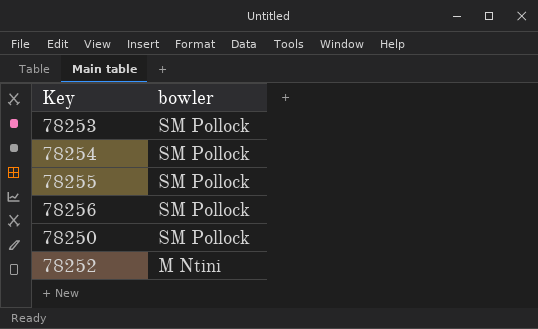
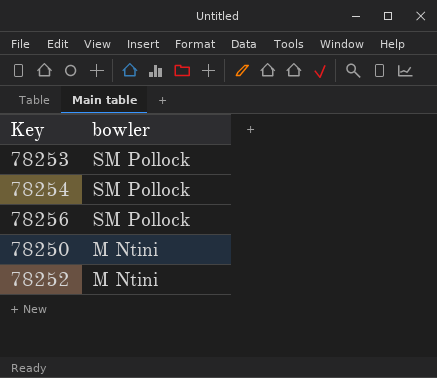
row 78255: SM Pollock -> none
78250 | bowler: SM Pollock -> M Ntini

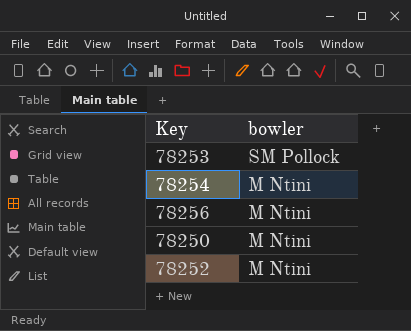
78254 | bowler: SM Pollock -> M Ntini
78256 | bowler: SM Pollock -> M Ntini

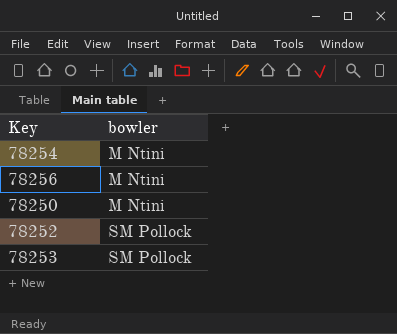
row order: bowler descending -> bowler ascending
78252 | bowler: M Ntini -> SM Pollock

